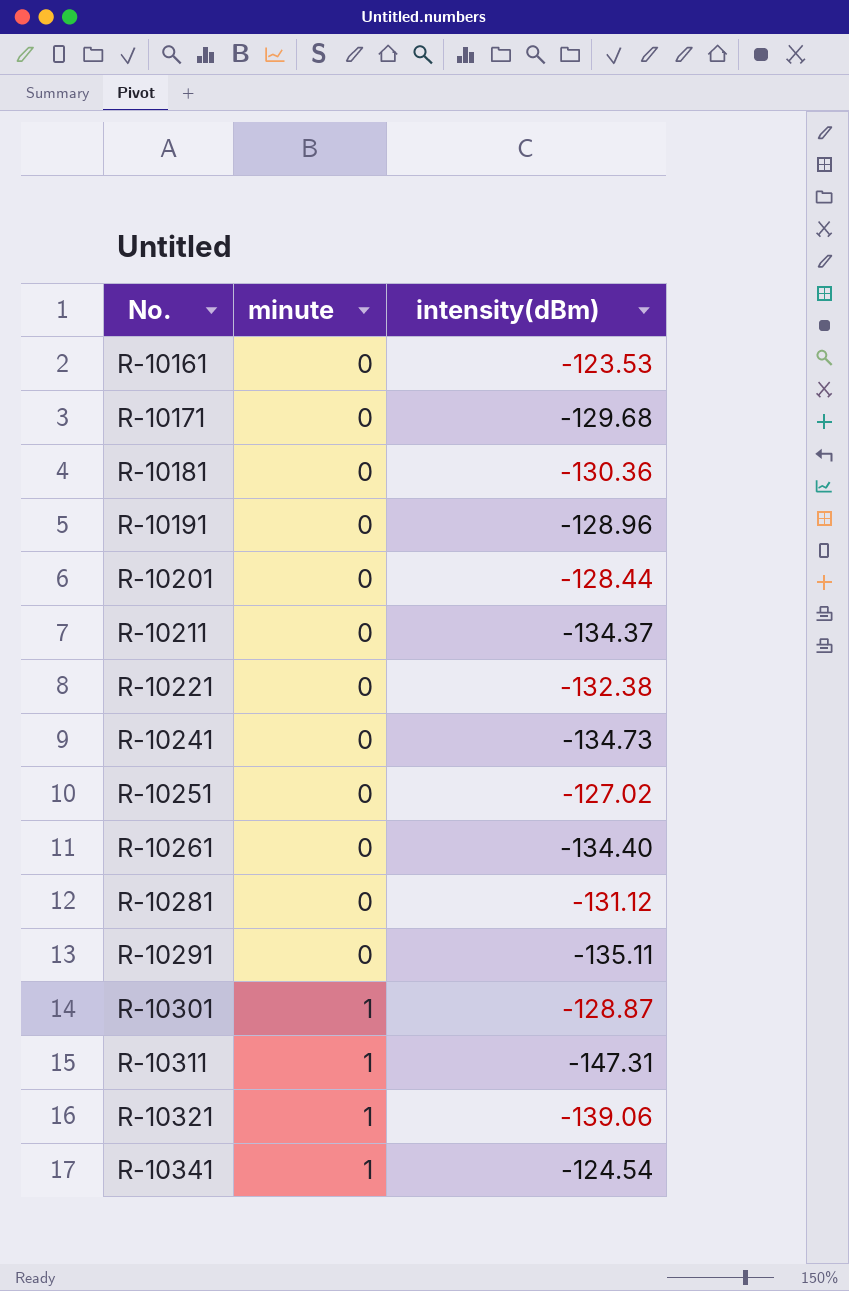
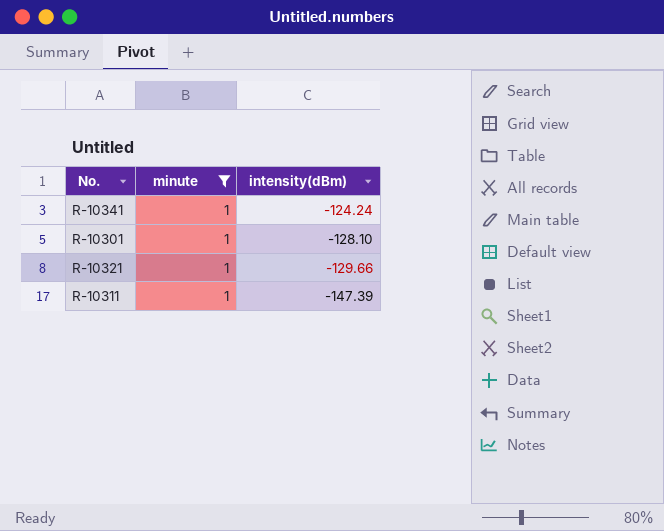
filter: none -> minute = 1
row order: No. ascending -> intensity(dBm) descending
R-10341 | intensity(dBm): -124.54 -> -124.24
R-10301 | intensity(dBm): -128.87 -> -128.10
R-10321 | intensity(dBm): -139.06 -> -129.66
R-10311 | intensity(dBm): -147.31 -> -147.39

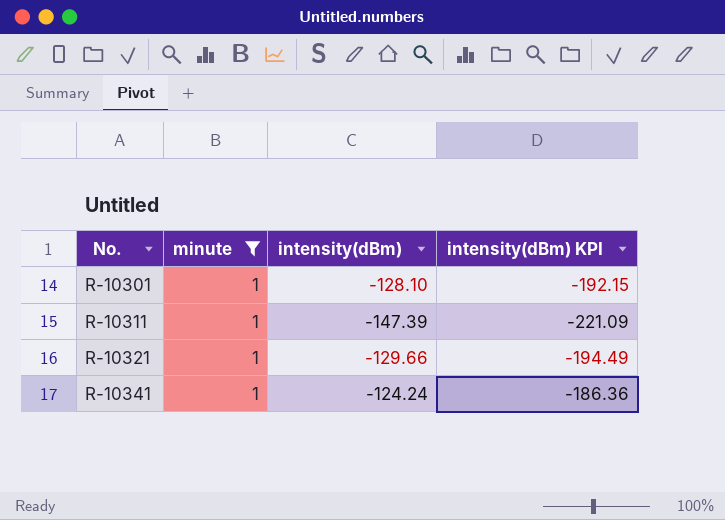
row order: intensity(dBm) descending -> No. ascending
column intensity(dBm) KPI | formula: none -> [intensity(dBm)] * 1.5

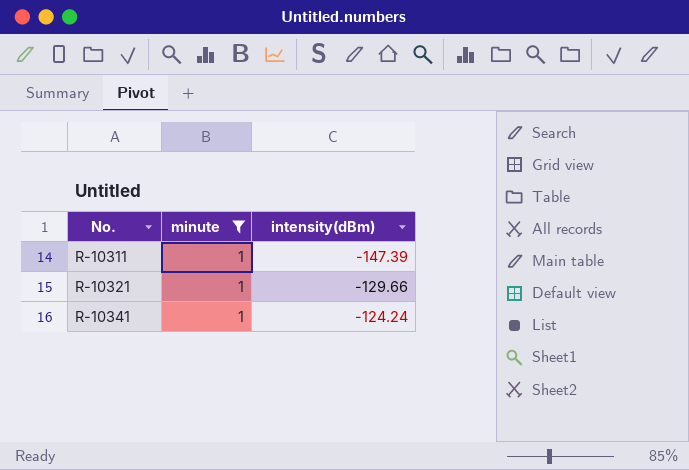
column intensity(dBm) KPI | formula: [intensity(dBm)] * 1.5 -> none
row R-10301: 1 | -128.10 | -192.15 -> none

